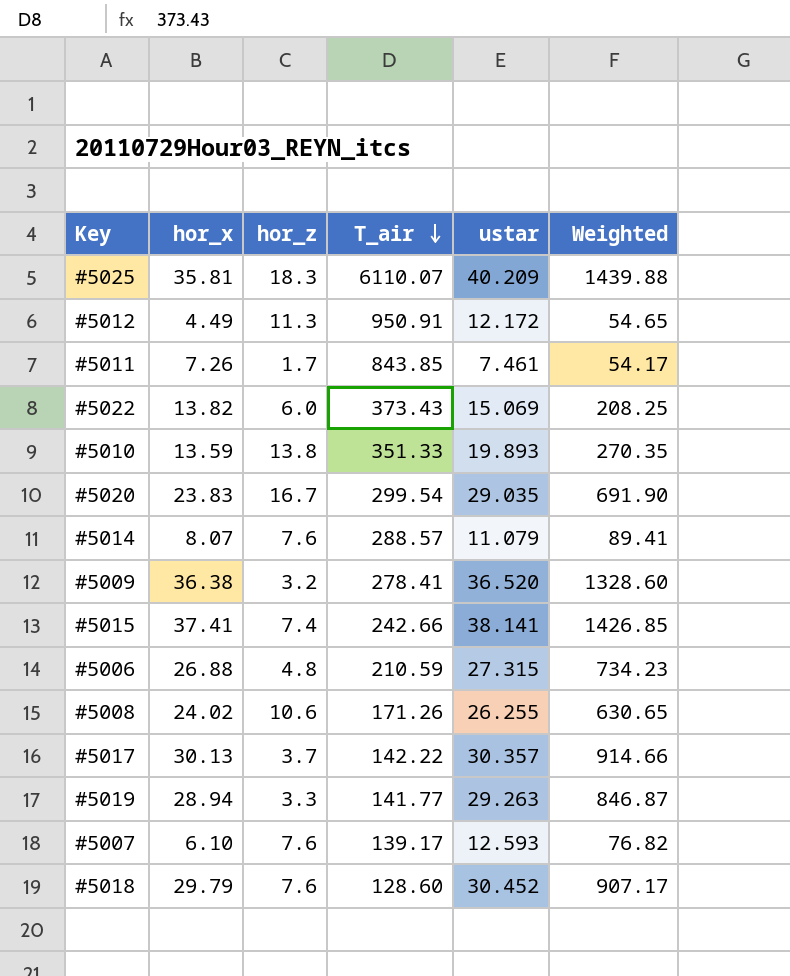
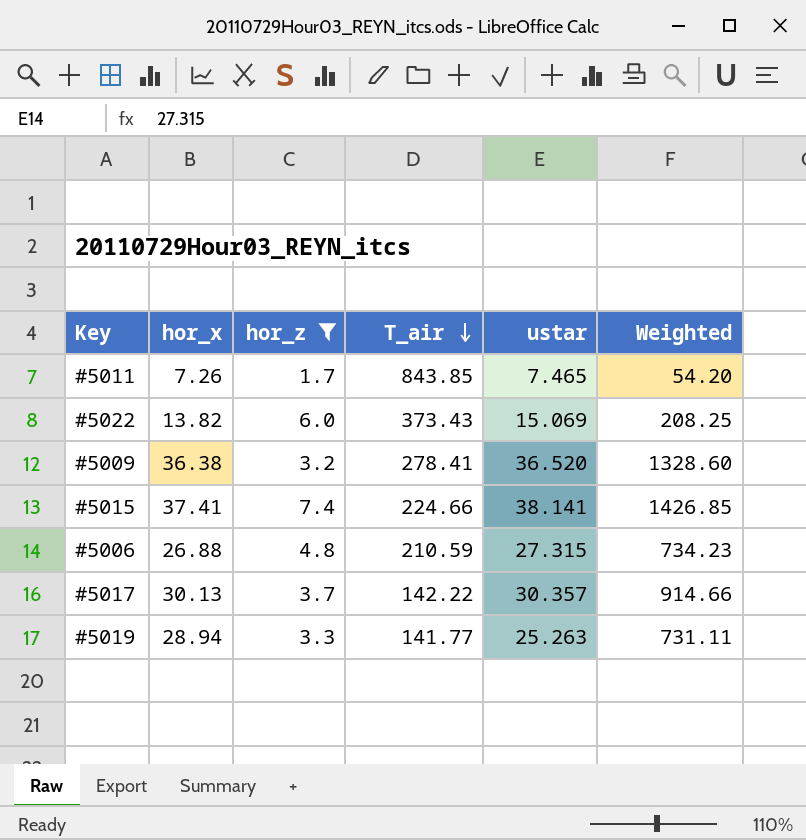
filter: none -> hor_z <= 7.4
#5011 | ustar: 7.461 -> 7.465
#5011 | Weighted: 54.17 -> 54.20
#5015 | T_air: 242.66 -> 224.66
#5019 | ustar: 29.263 -> 25.263
#5019 | Weighted: 846.87 -> 731.11

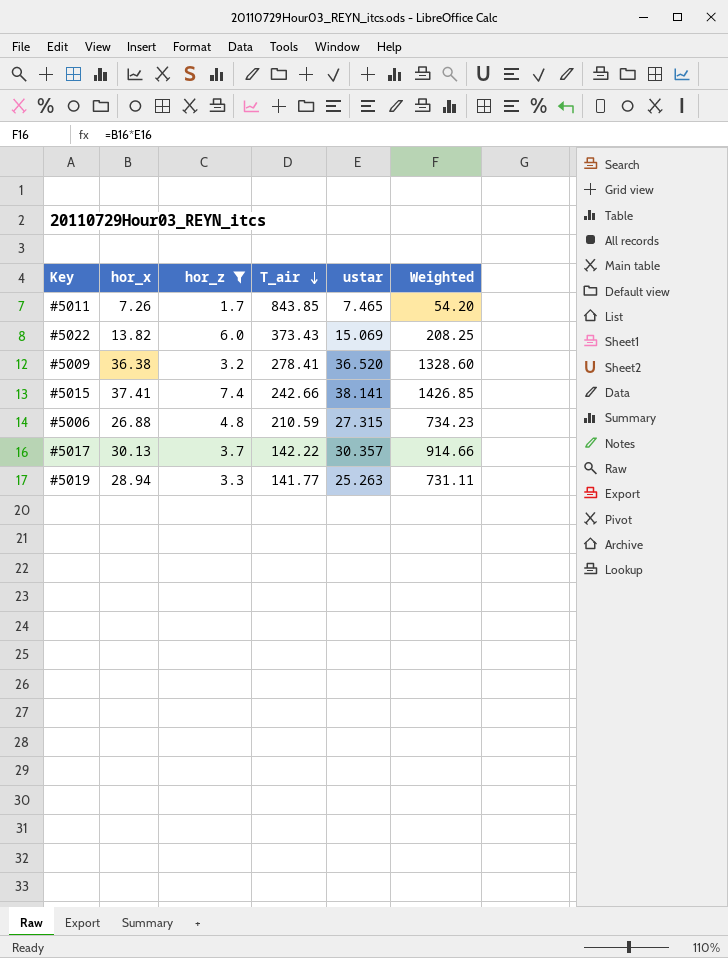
#5015 | T_air: 224.66 -> 242.66

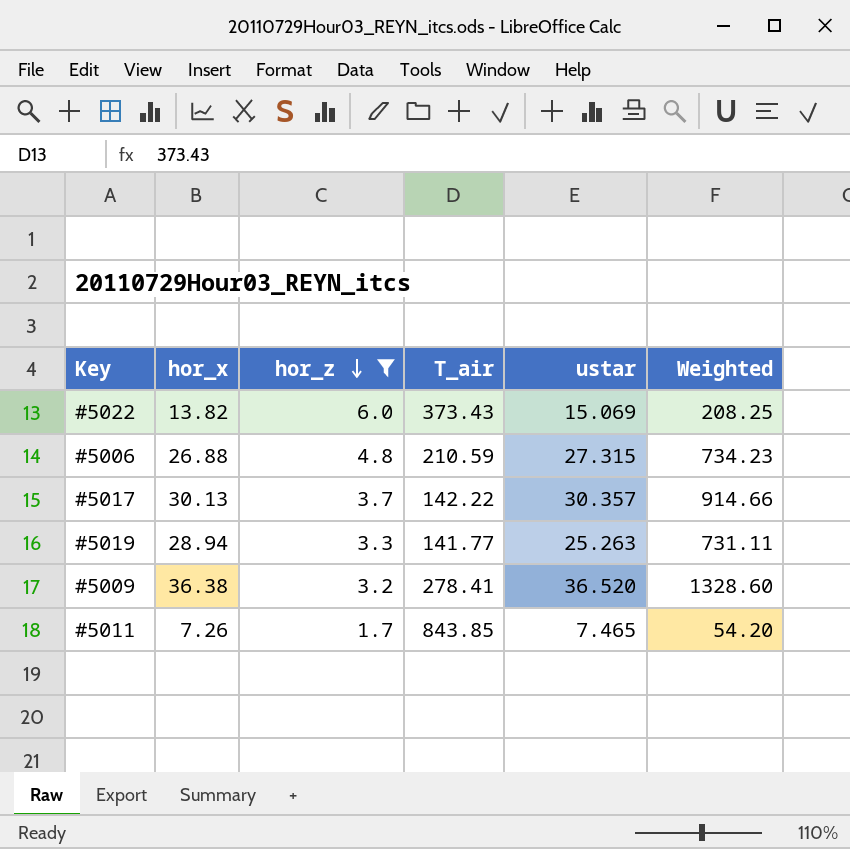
row order: T_air descending -> hor_z descending
row #5015: 37.41 | 7.4 | 242.66 | 38.141 | 1426.85 -> none

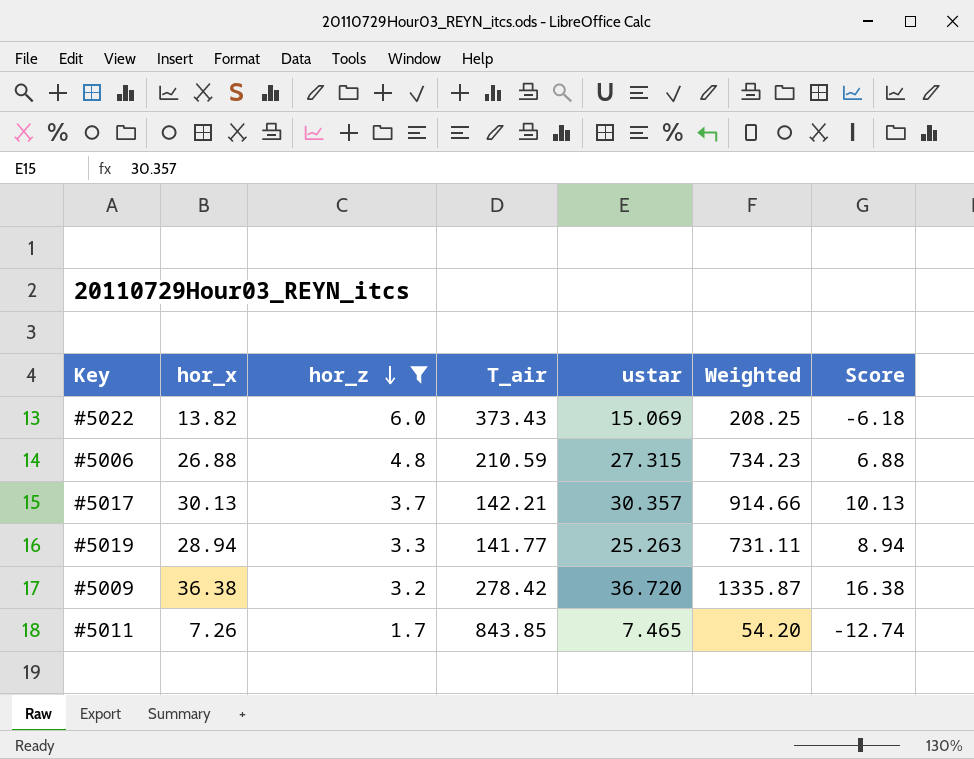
column Score | formula: none -> [hor_x] - 20
#5017 | T_air: 142.22 -> 142.21
#5009 | T_air: 278.41 -> 278.42
#5009 | ustar: 36.520 -> 36.720
#5009 | Weighted: 1328.60 -> 1335.87

